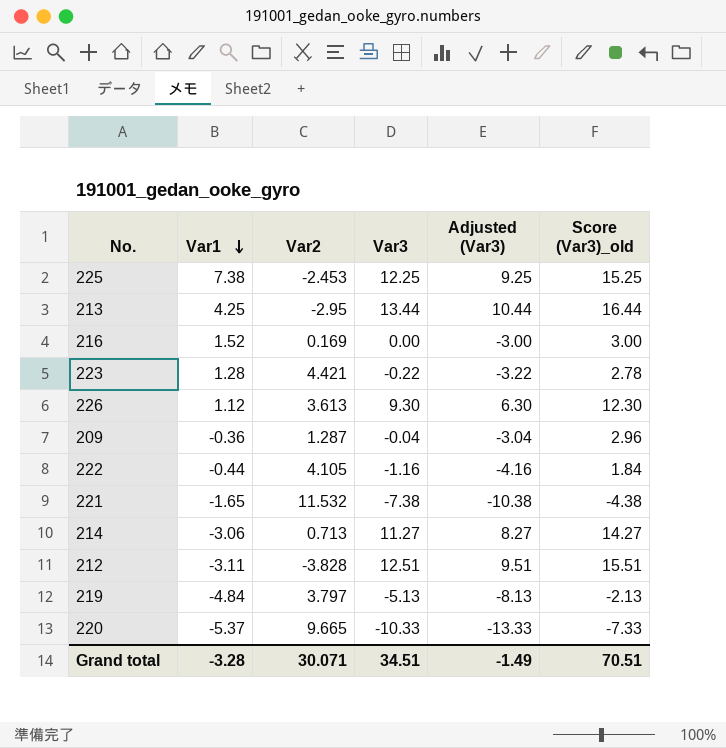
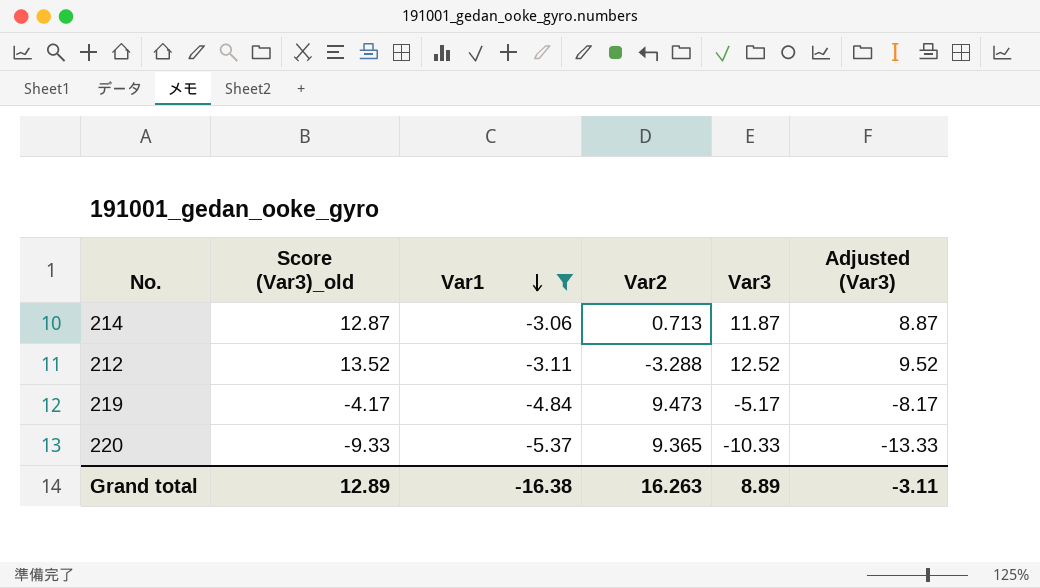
filter: none -> Var1 <= -3.06
column Score (Var3)_old | formula: [Var3] + 3 -> [Var3] + 1
column Score (Var3)_old | position: 6 -> 2
214 | Var3: 11.27 -> 11.87
214 | Adjusted (Var3): 8.27 -> 8.87
212 | Var2: -3.828 -> -3.288
212 | Var3: 12.51 -> 12.52
212 | Adjusted (Var3): 9.51 -> 9.52
219 | Var2: 3.797 -> 9.473
219 | Var3: -5.13 -> -5.17
219 | Adjusted (Var3): -8.13 -> -8.17
220 | Var2: 9.665 -> 9.365
Grand total | Score (Var3)_old: 70.51 -> 12.89
Grand total | Var1: -3.28 -> -16.38
Grand total | Var2: 30.071 -> 16.263
Grand total | Var3: 34.51 -> 8.89
Grand total | Adjusted (Var3): -1.49 -> -3.11

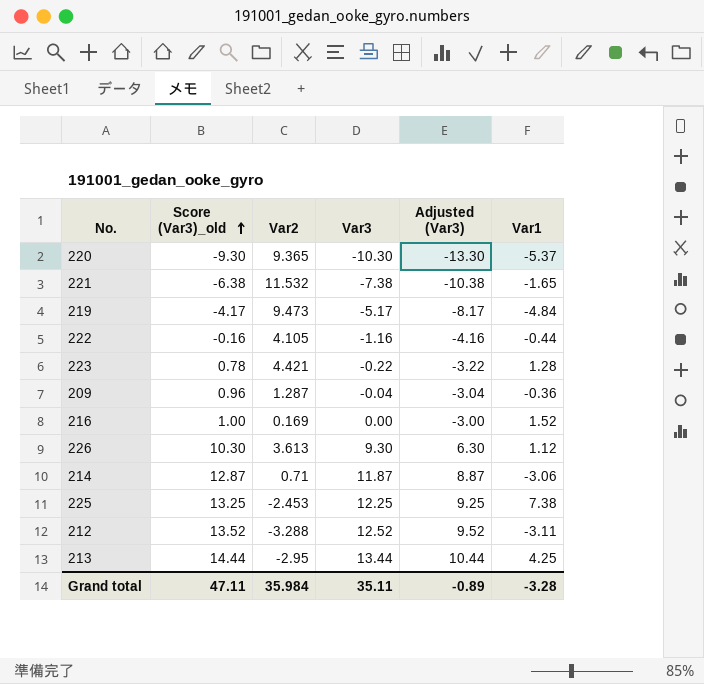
filter: Var1 <= -3.06 -> none
row order: Var1 descending -> Score (Var3)_old ascending
column Var1 | position: 3 -> 6
220 | Score (Var3)_old: -9.33 -> -9.30
220 | Var3: -10.33 -> -10.30
220 | Adjusted (Var3): -13.33 -> -13.30
214 | Var2: 0.713 -> 0.71
Grand total | Score (Var3)_old: 12.89 -> 47.11
Grand total | Var2: 16.263 -> 35.984
Grand total | Var3: 8.89 -> 35.11
Grand total | Adjusted (Var3): -3.11 -> -0.89
Grand total | Var1: -16.38 -> -3.28

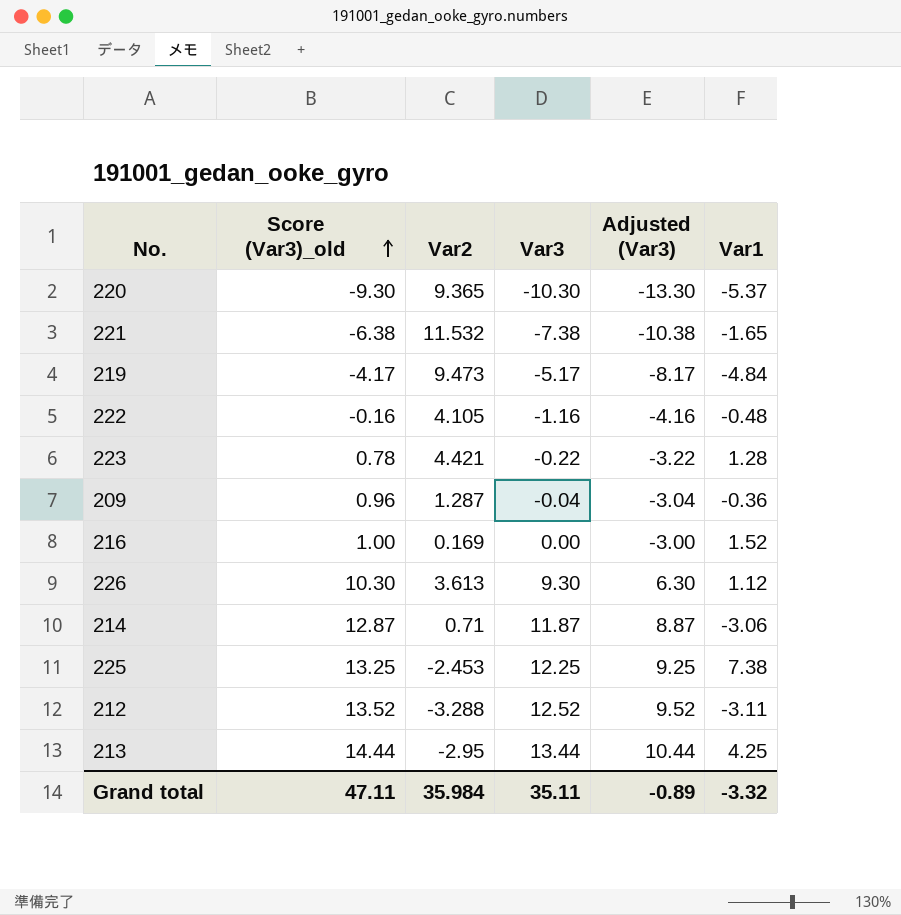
222 | Var1: -0.44 -> -0.48
Grand total | Var1: -3.28 -> -3.32

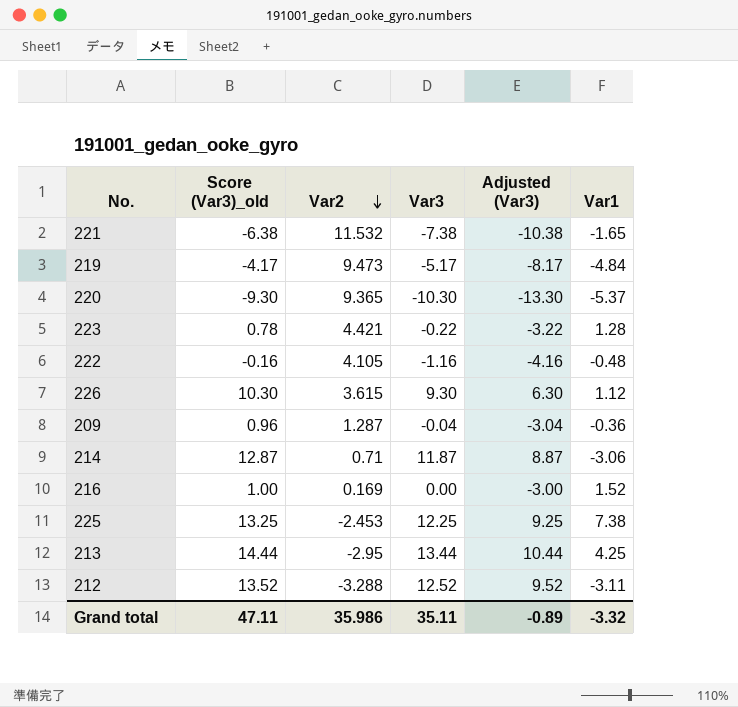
row order: Score (Var3)_old ascending -> Var2 descending
226 | Var2: 3.613 -> 3.615
Grand total | Var2: 35.984 -> 35.986

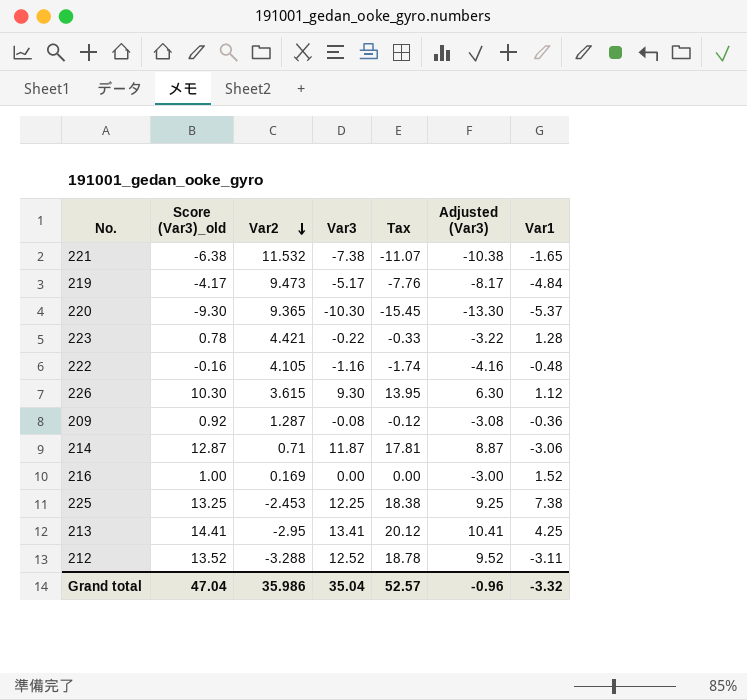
column Tax | formula: none -> [Var3] * 1.5
209 | Score (Var3)_old: 0.96 -> 0.92
209 | Var3: -0.04 -> -0.08
209 | Adjusted (Var3): -3.04 -> -3.08
213 | Score (Var3)_old: 14.44 -> 14.41
213 | Var3: 13.44 -> 13.41
213 | Adjusted (Var3): 10.44 -> 10.41
Grand total | Score (Var3)_old: 47.11 -> 47.04
Grand total | Var3: 35.11 -> 35.04
Grand total | Adjusted (Var3): -0.89 -> -0.96

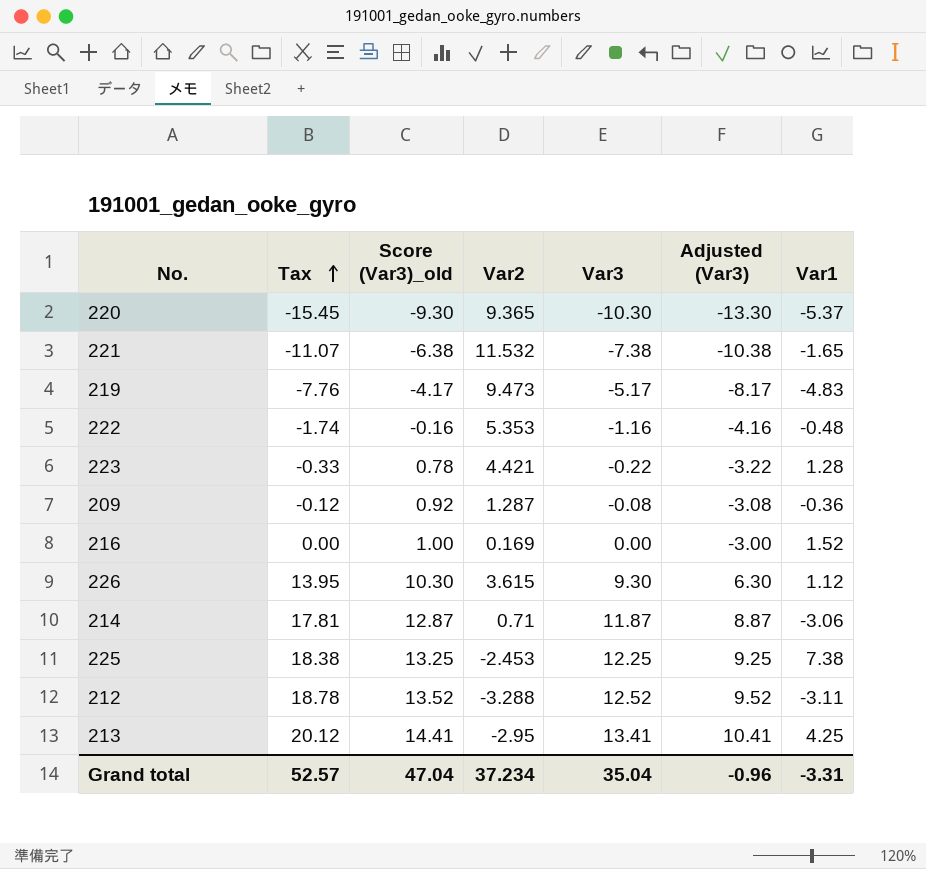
row order: Var2 descending -> Tax ascending
column Tax | position: 5 -> 2
219 | Var1: -4.84 -> -4.83
222 | Var2: 4.105 -> 5.353
Grand total | Var2: 35.986 -> 37.234
Grand total | Var1: -3.32 -> -3.31

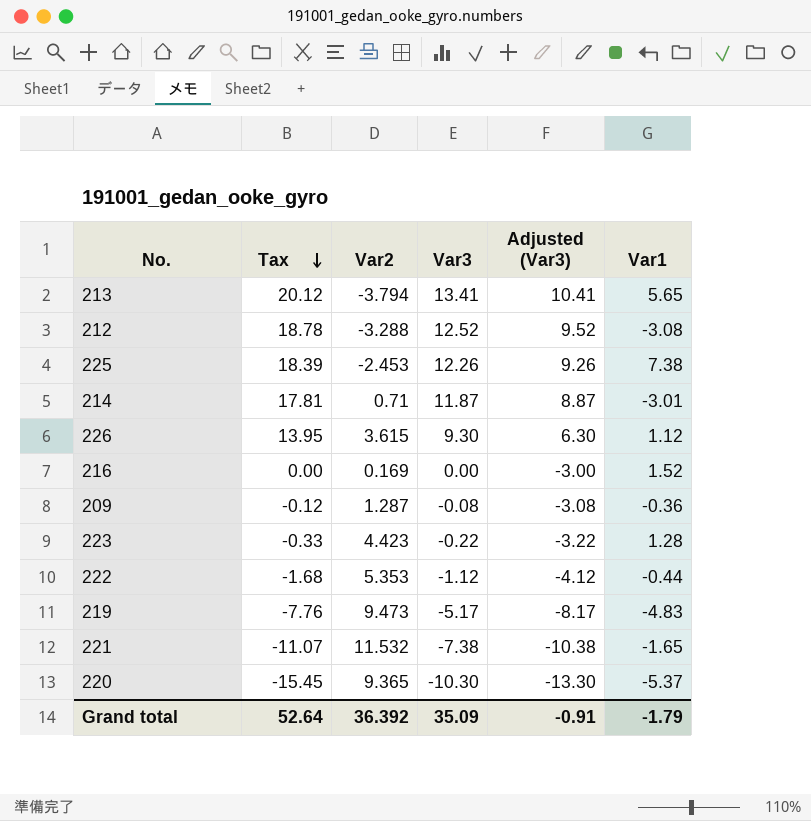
row order: Tax ascending -> Tax descending
column Score (Var3)_old | formula: [Var3] + 1 -> none
213 | Var2: -2.95 -> -3.794
213 | Var1: 4.25 -> 5.65
212 | Var1: -3.11 -> -3.08
225 | Tax: 18.38 -> 18.39
225 | Var3: 12.25 -> 12.26
225 | Adjusted (Var3): 9.25 -> 9.26
214 | Var1: -3.06 -> -3.01
223 | Var2: 4.421 -> 4.423
222 | Tax: -1.74 -> -1.68
222 | Var3: -1.16 -> -1.12
222 | Adjusted (Var3): -4.16 -> -4.12
222 | Var1: -0.48 -> -0.44
Grand total | Tax: 52.57 -> 52.64
Grand total | Var2: 37.234 -> 36.392
Grand total | Var3: 35.04 -> 35.09
Grand total | Adjusted (Var3): -0.96 -> -0.91
Grand total | Var1: -3.31 -> -1.79

